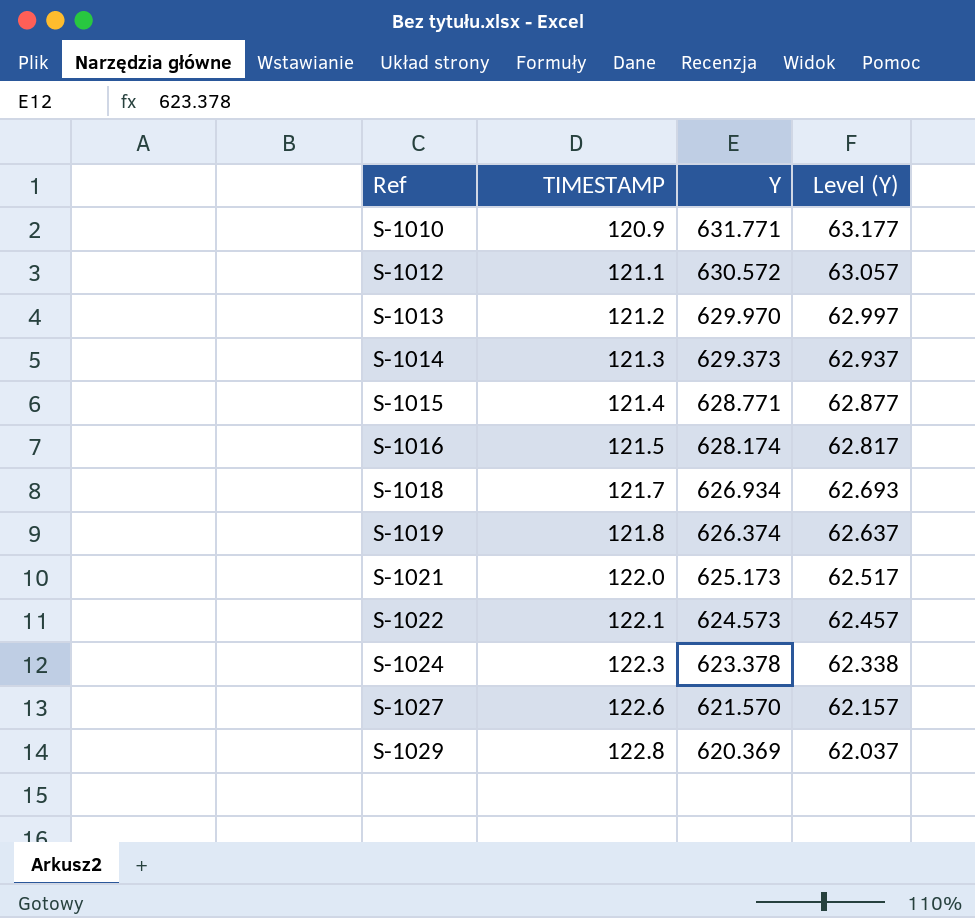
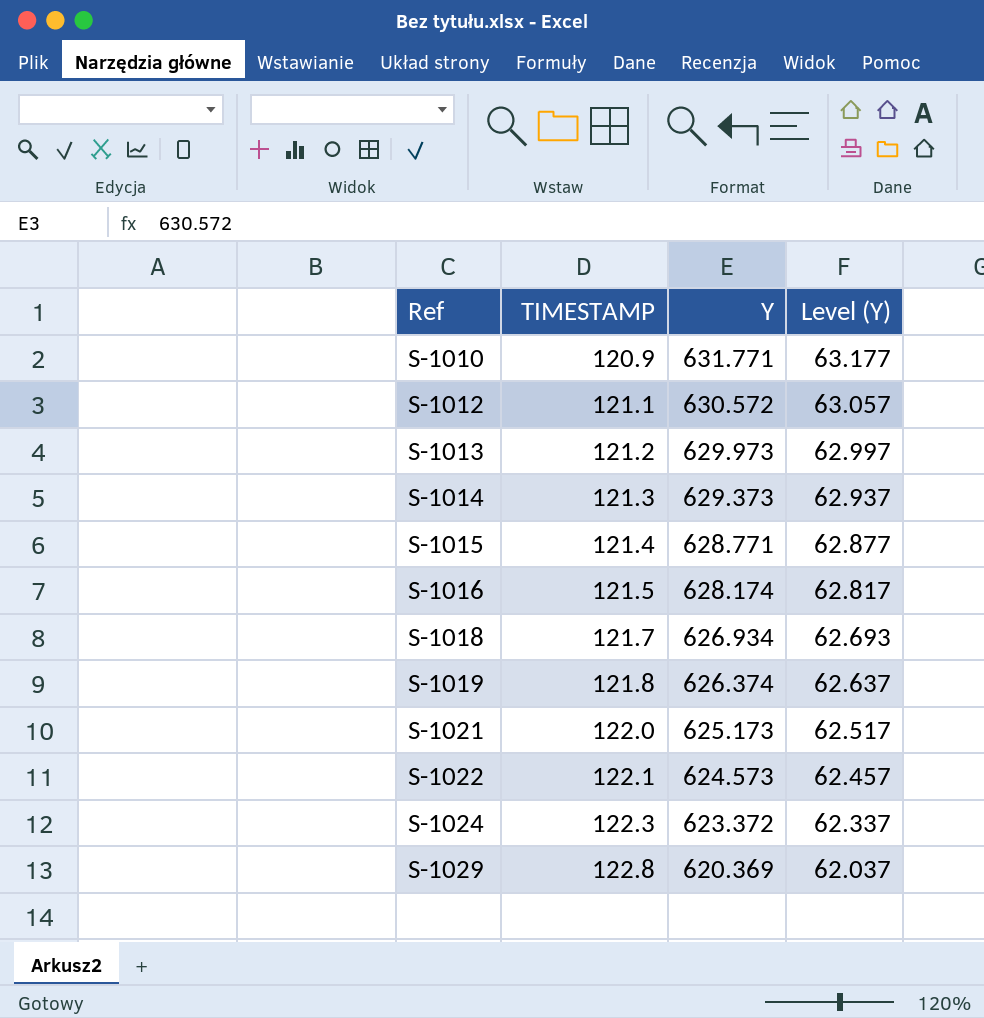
row S-1027: 122.6 | 621.570 | 62.157 -> none
S-1013 | Y: 629.970 -> 629.973
S-1024 | Y: 623.378 -> 623.372
S-1024 | Level (Y): 62.338 -> 62.337

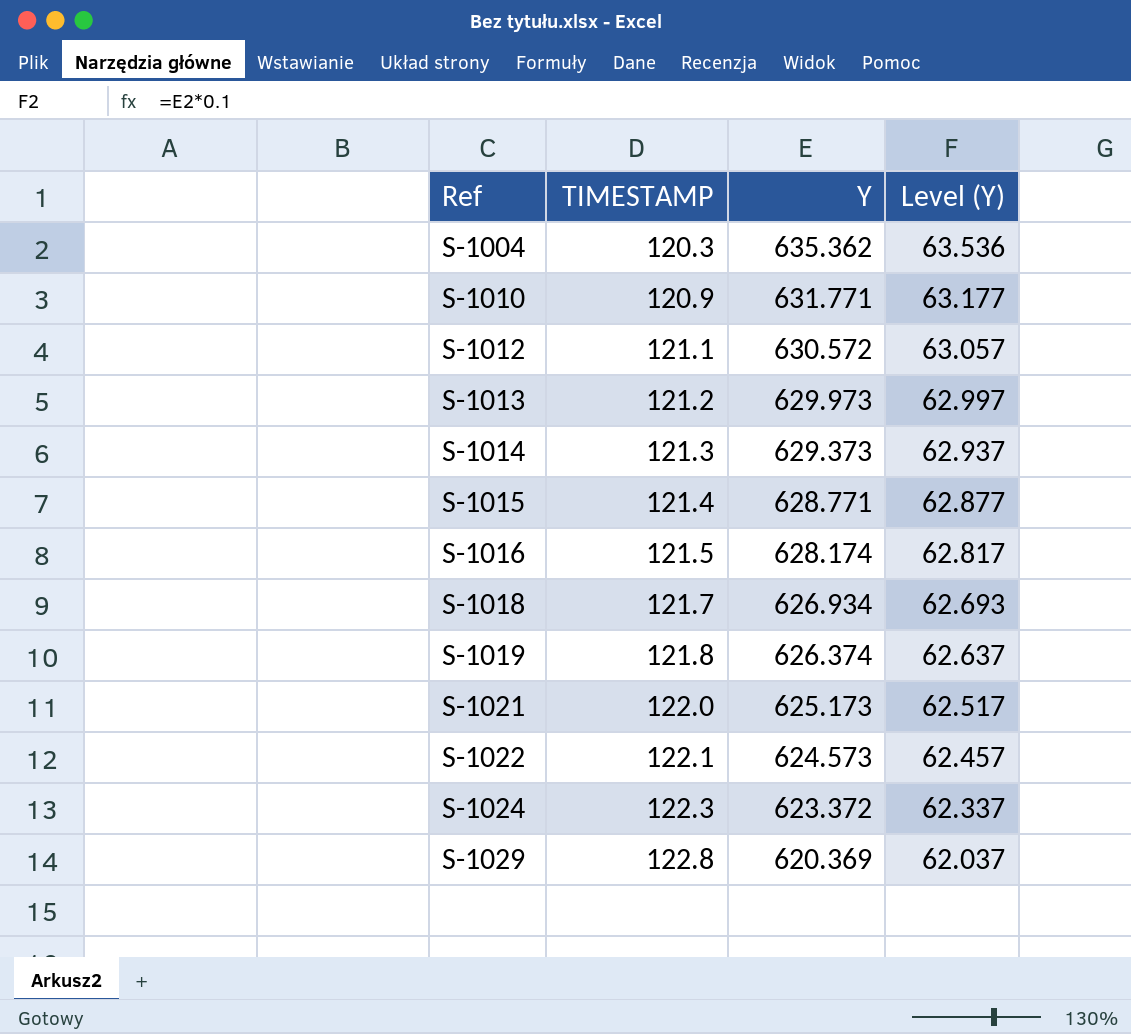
row S-1004: none -> 120.3 | 635.362 | 63.536

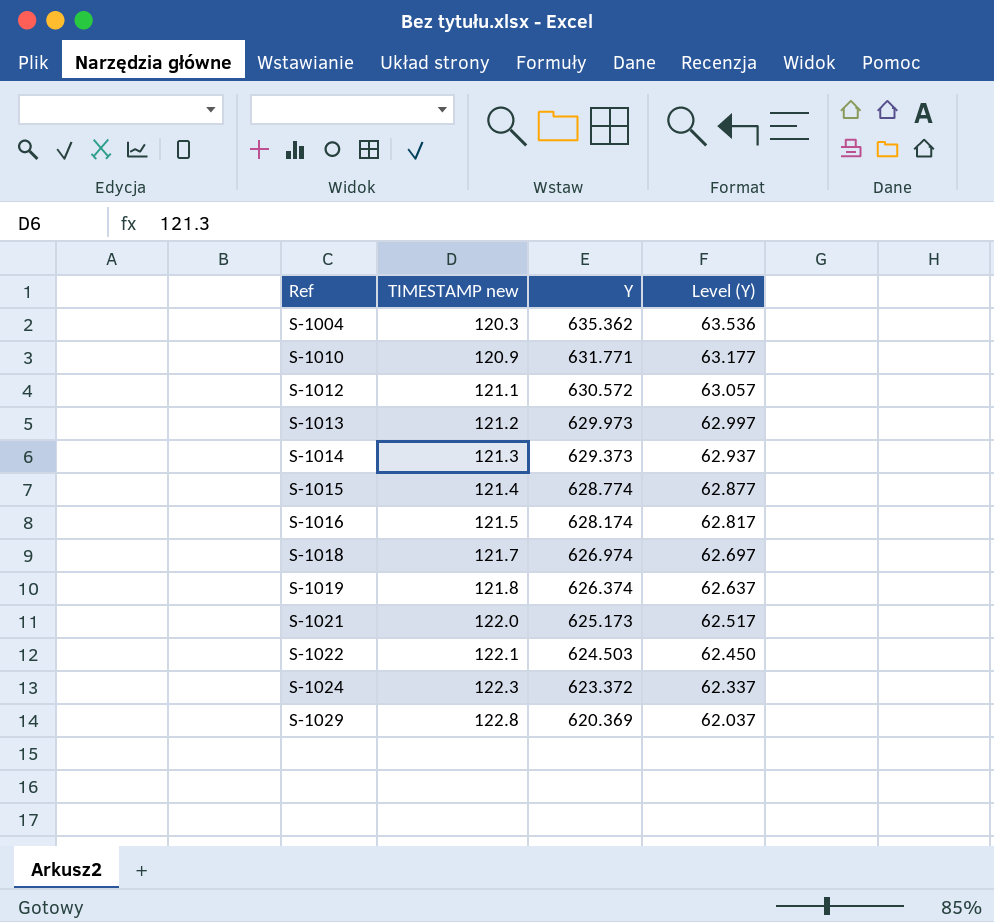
column name: TIMESTAMP -> TIMESTAMP new
S-1015 | Y: 628.771 -> 628.774
S-1018 | Y: 626.934 -> 626.974
S-1018 | Level (Y): 62.693 -> 62.697
S-1022 | Y: 624.573 -> 624.503
S-1022 | Level (Y): 62.457 -> 62.450

